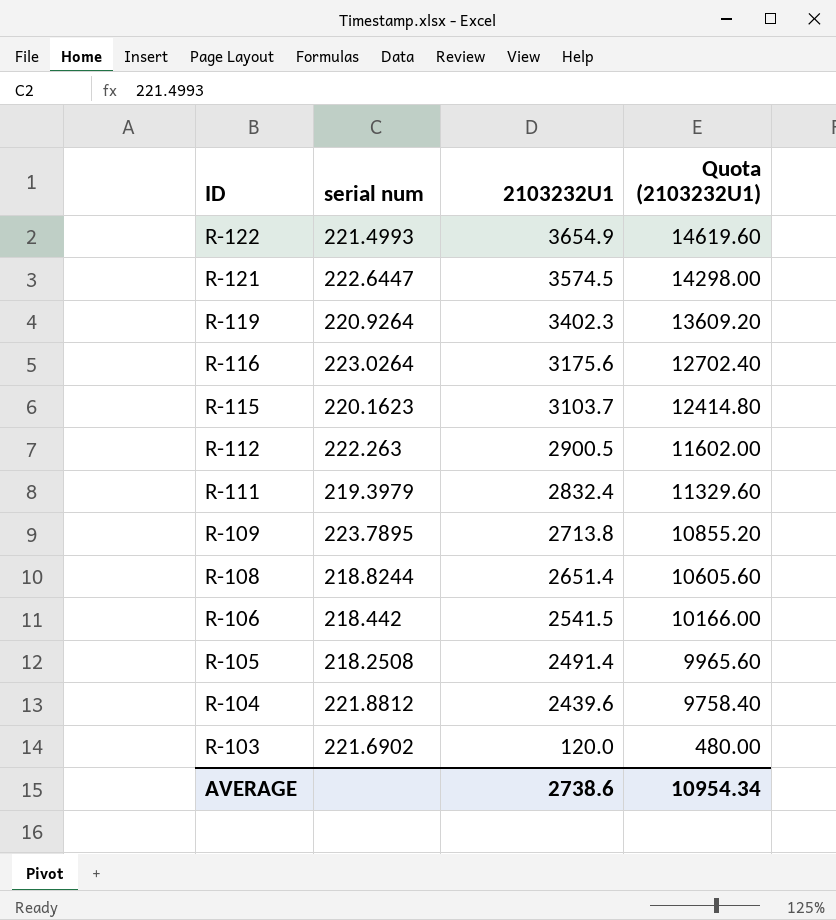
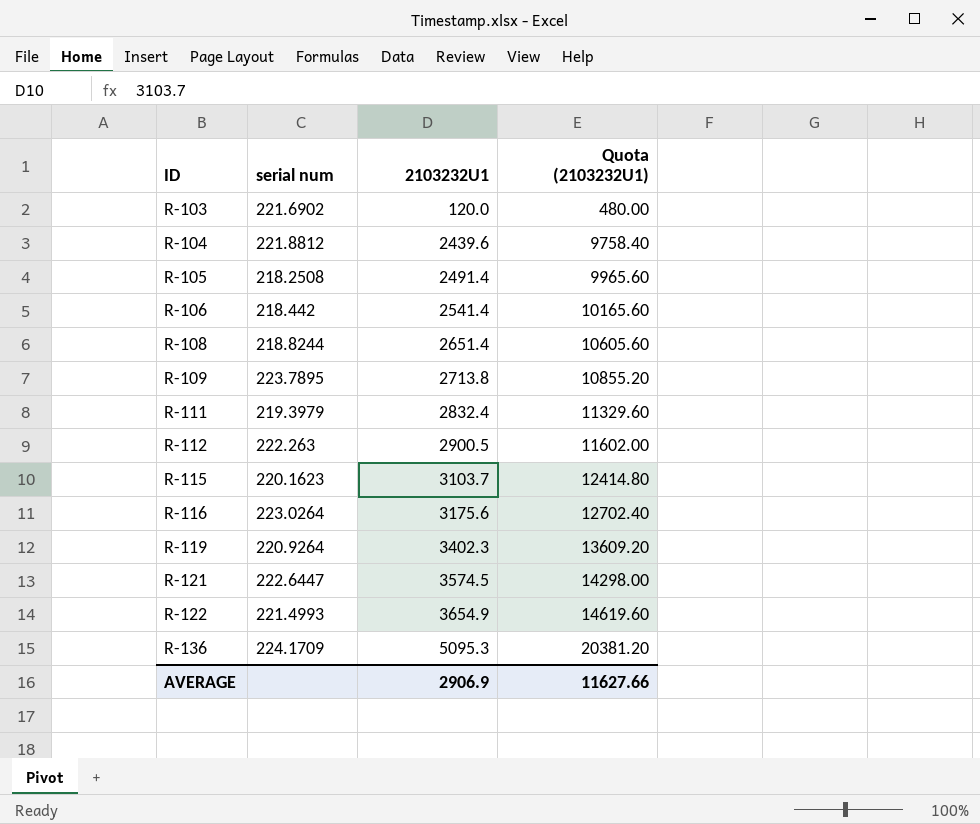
row order: ID descending -> ID ascending
R-106 | 2103232U1: 2541.5 -> 2541.4
R-106 | Quota (2103232U1): 10166.00 -> 10165.60
row R-136: none -> 224.1709 | 5095.3 | 20381.20
AVERAGE | 2103232U1: 2738.6 -> 2906.9
AVERAGE | Quota (2103232U1): 10954.34 -> 11627.66

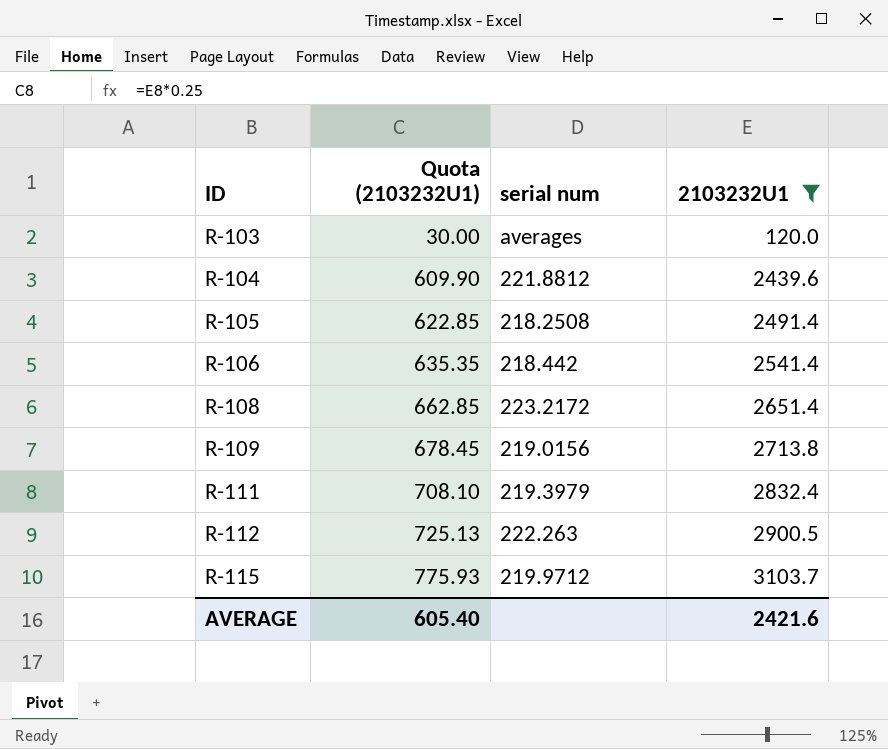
filter: none -> 2103232U1 <= 3103.7
column Quota (2103232U1) | formula: [2103232U1] * 4 -> [2103232U1] * 0.25
column Quota (2103232U1) | position: 4 -> 2
R-103 | serial num: 221.6902 -> averages
R-108 | serial num: 218.8244 -> 223.2172
R-109 | serial num: 223.7895 -> 219.0156
R-115 | serial num: 220.1623 -> 219.9712
AVERAGE | Quota (2103232U1): 11627.66 -> 605.40
AVERAGE | 2103232U1: 2906.9 -> 2421.6

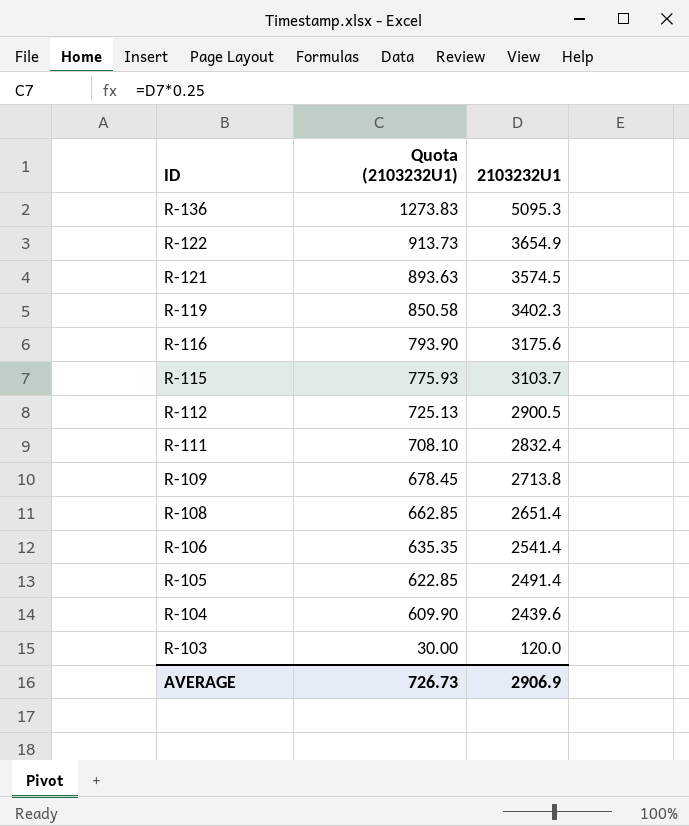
filter: 2103232U1 <= 3103.7 -> none
row order: ID ascending -> ID descending
column serial num | position: 3 -> none
AVERAGE | Quota (2103232U1): 605.40 -> 726.73
AVERAGE | 2103232U1: 2421.6 -> 2906.9

